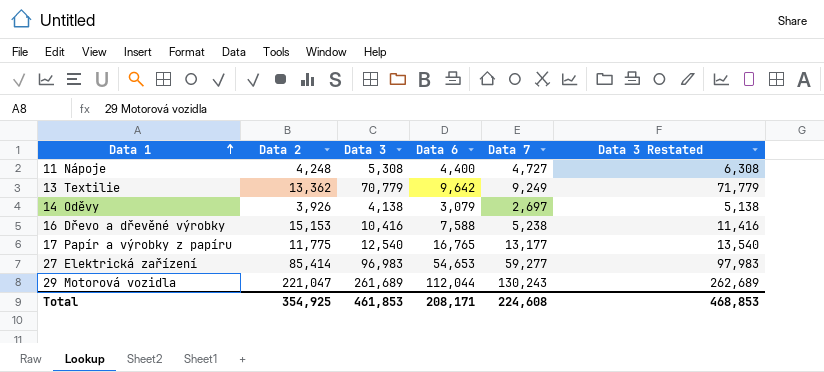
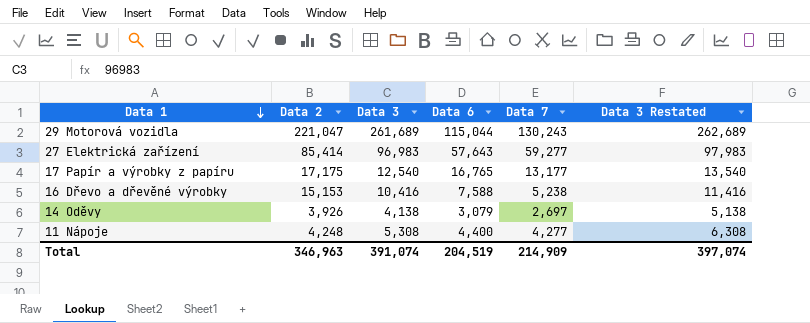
row order: Data 1 ascending -> Data 1 descending
row 13 Textilie: 13,362 | 70,779 | 9,642 | 9,249 | 71,779 -> none
29 Motorová vozidla | Data 6: 112,044 -> 115,044
27 Elektrická zařízení | Data 6: 54,653 -> 57,643
17 Papír a výrobky z papíru | Data 2: 11,775 -> 17,175
11 Nápoje | Data 7: 4,727 -> 4,277
Total | Data 2: 354,925 -> 346,963
Total | Data 3: 461,853 -> 391,074
Total | Data 6: 208,171 -> 204,519
Total | Data 7: 224,608 -> 214,909
Total | Data 3 Restated: 468,853 -> 397,074

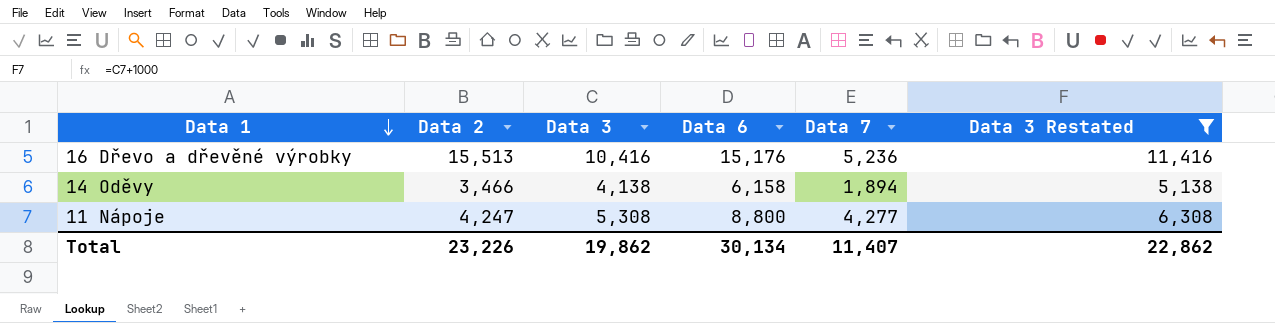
filter: none -> Data 3 Restated <= 11,416
16 Dřevo a dřevěné výrobky | Data 2: 15,153 -> 15,513
16 Dřevo a dřevěné výrobky | Data 6: 7,588 -> 15,176
16 Dřevo a dřevěné výrobky | Data 7: 5,238 -> 5,236
14 Oděvy | Data 2: 3,926 -> 3,466
14 Oděvy | Data 6: 3,079 -> 6,158
14 Oděvy | Data 7: 2,697 -> 1,894
11 Nápoje | Data 2: 4,248 -> 4,247
11 Nápoje | Data 6: 4,400 -> 8,800
Total | Data 2: 346,963 -> 23,226
Total | Data 3: 391,074 -> 19,862
Total | Data 6: 204,519 -> 30,134
Total | Data 7: 214,909 -> 11,407
Total | Data 3 Restated: 397,074 -> 22,862

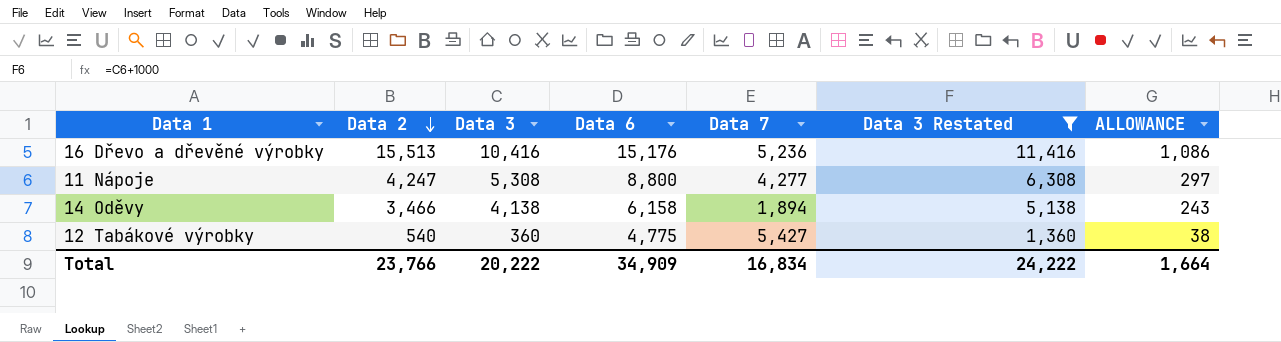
row order: Data 1 descending -> Data 2 descending
column ALLOWANCE | formula: none -> [Data 2] * 0.07
row 12 Tabákové výrobky: none -> 540 | 360 | 4,775 | 5,427 | 1,360 | 38
Total | Data 2: 23,226 -> 23,766
Total | Data 3: 19,862 -> 20,222
Total | Data 6: 30,134 -> 34,909
Total | Data 7: 11,407 -> 16,834
Total | Data 3 Restated: 22,862 -> 24,222

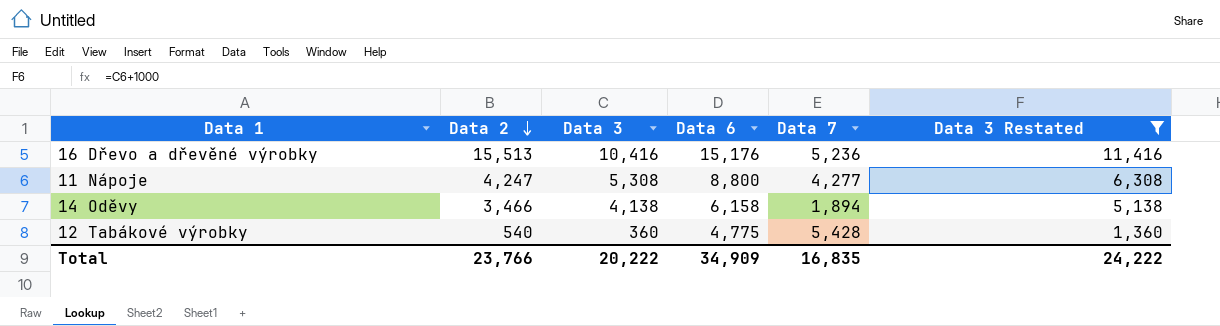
column ALLOWANCE | formula: [Data 2] * 0.07 -> none
12 Tabákové výrobky | Data 7: 5,427 -> 5,428
Total | Data 7: 16,834 -> 16,835

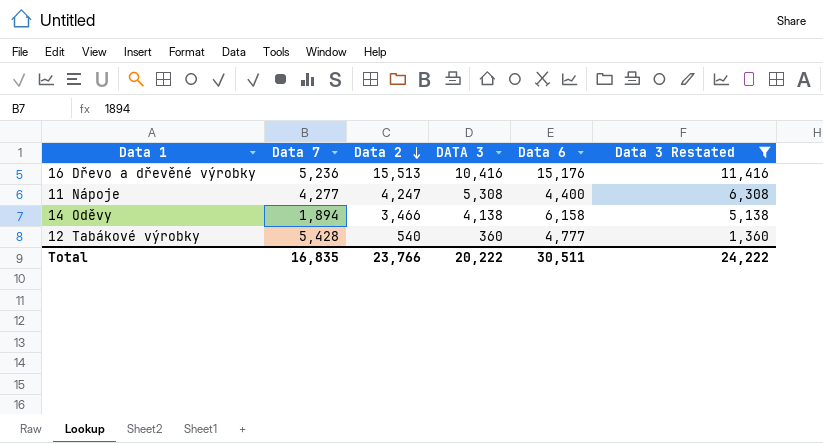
column Data 7 | position: 5 -> 2
column name: Data 3 -> DATA 3
11 Nápoje | Data 6: 8,800 -> 4,400
12 Tabákové výrobky | Data 6: 4,775 -> 4,777
Total | Data 6: 34,909 -> 30,511

